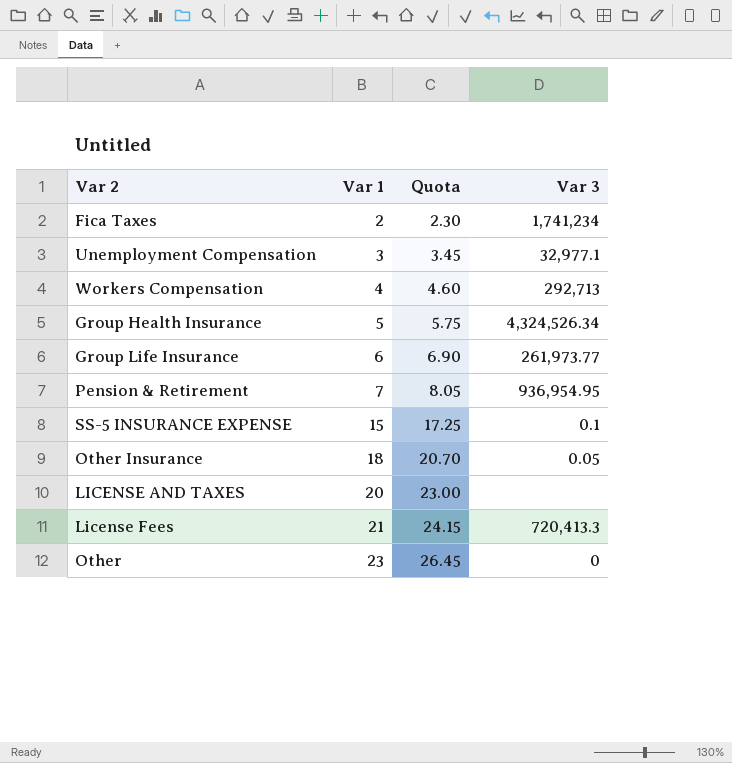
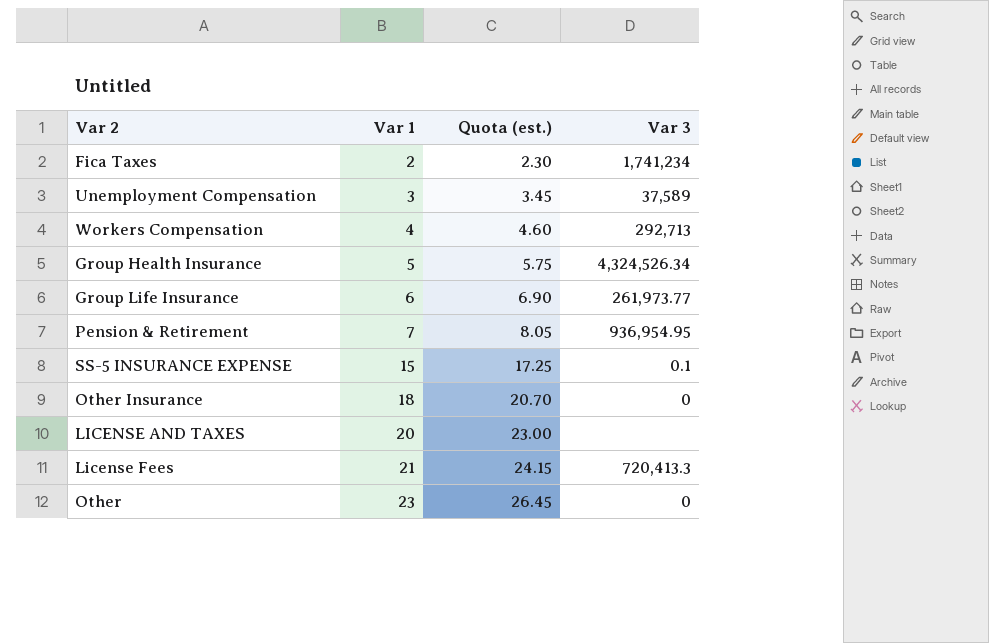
column name: Quota -> Quota (est.)
Unemployment Compensation | Var 3: 32,977.1 -> 37,589
Other Insurance | Var 3: 0.05 -> 0

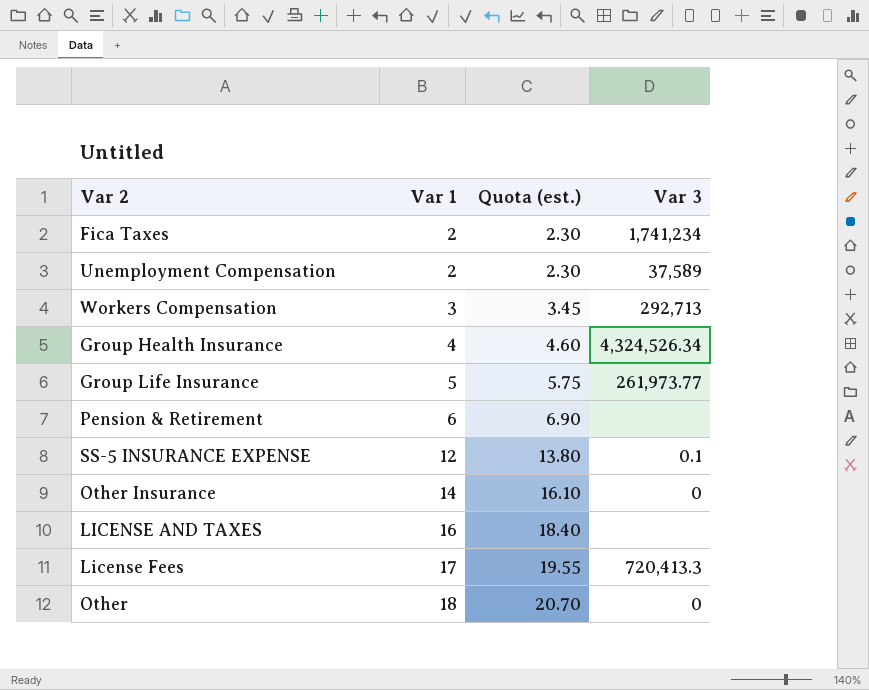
Unemployment Compensation | Var 1: 3 -> 2
Unemployment Compensation | Quota (est.): 3.45 -> 2.30
Workers Compensation | Var 1: 4 -> 3
Workers Compensation | Quota (est.): 4.60 -> 3.45
Group Health Insurance | Var 1: 5 -> 4
Group Health Insurance | Quota (est.): 5.75 -> 4.60
Group Life Insurance | Var 1: 6 -> 5
Group Life Insurance | Quota (est.): 6.90 -> 5.75
Pension & Retirement | Var 1: 7 -> 6
Pension & Retirement | Quota (est.): 8.05 -> 6.90
Pension & Retirement | Var 3: 936,954.95 -> none
SS-5 INSURANCE EXPENSE | Var 1: 15 -> 12
SS-5 INSURANCE EXPENSE | Quota (est.): 17.25 -> 13.80
Other Insurance | Var 1: 18 -> 14
Other Insurance | Quota (est.): 20.70 -> 16.10
LICENSE AND TAXES | Var 1: 20 -> 16
LICENSE AND TAXES | Quota (est.): 23.00 -> 18.40
License Fees | Var 1: 21 -> 17
License Fees | Quota (est.): 24.15 -> 19.55
Other | Var 1: 23 -> 18
Other | Quota (est.): 26.45 -> 20.70

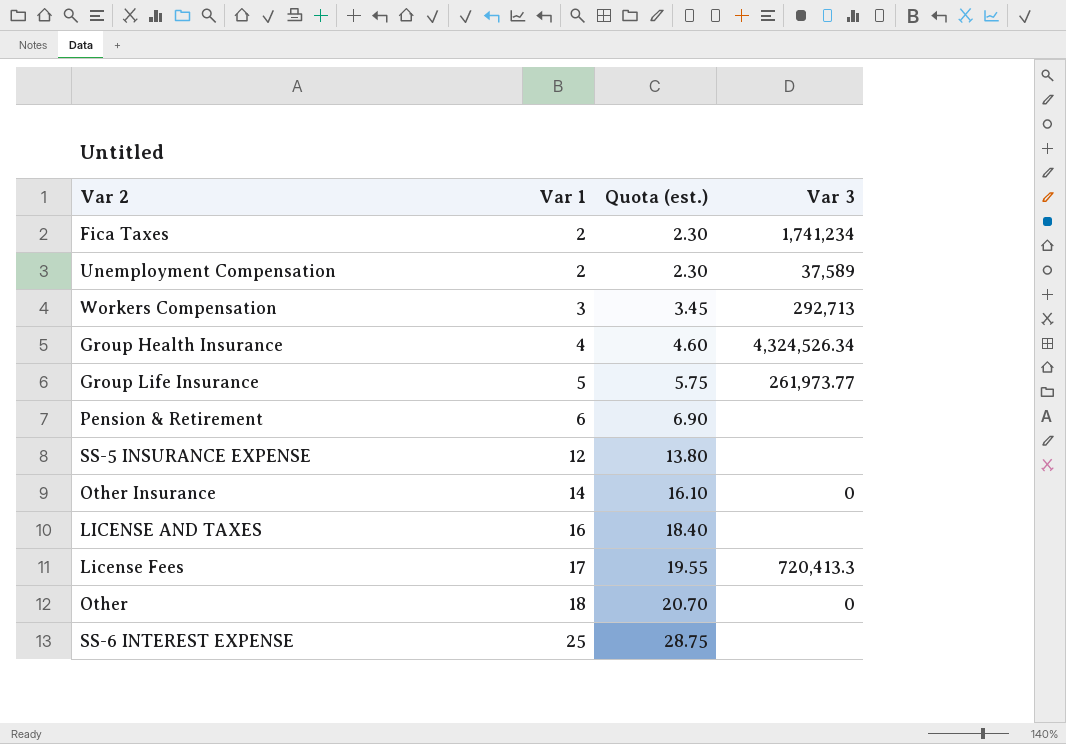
SS-5 INSURANCE EXPENSE | Var 3: 0.1 -> none
row SS-6 INTEREST EXPENSE: none -> 25 | 28.75 | none

